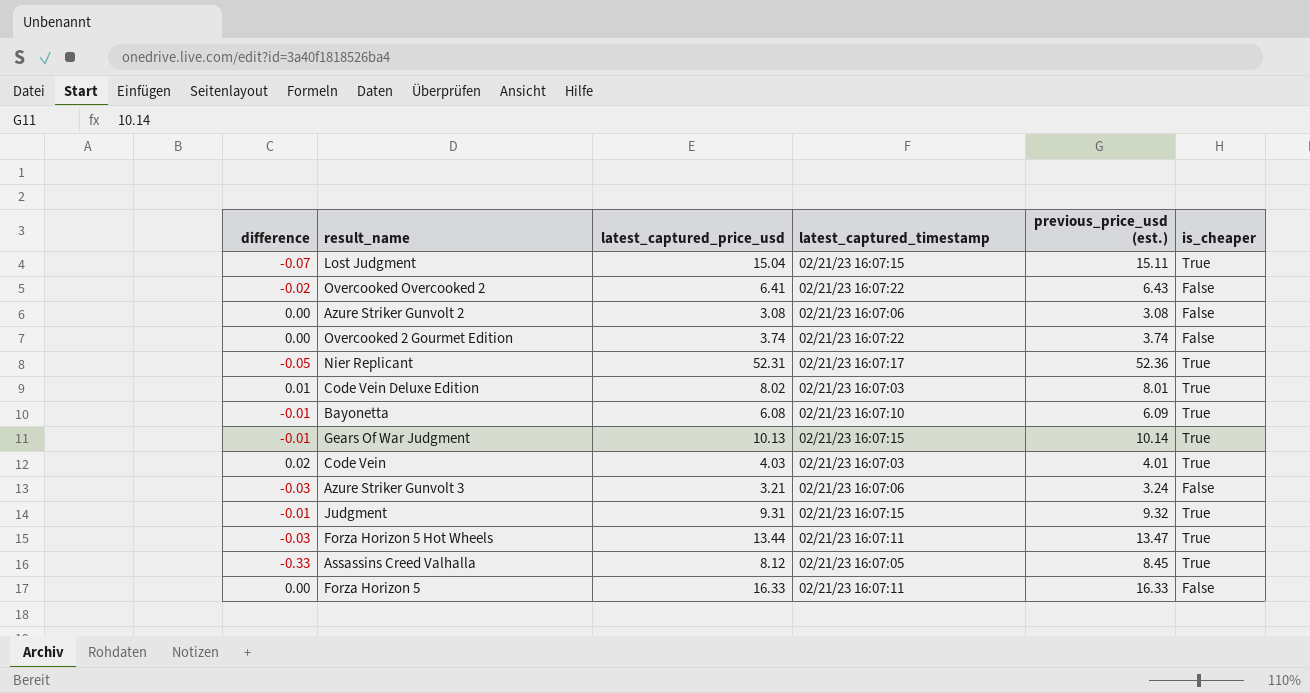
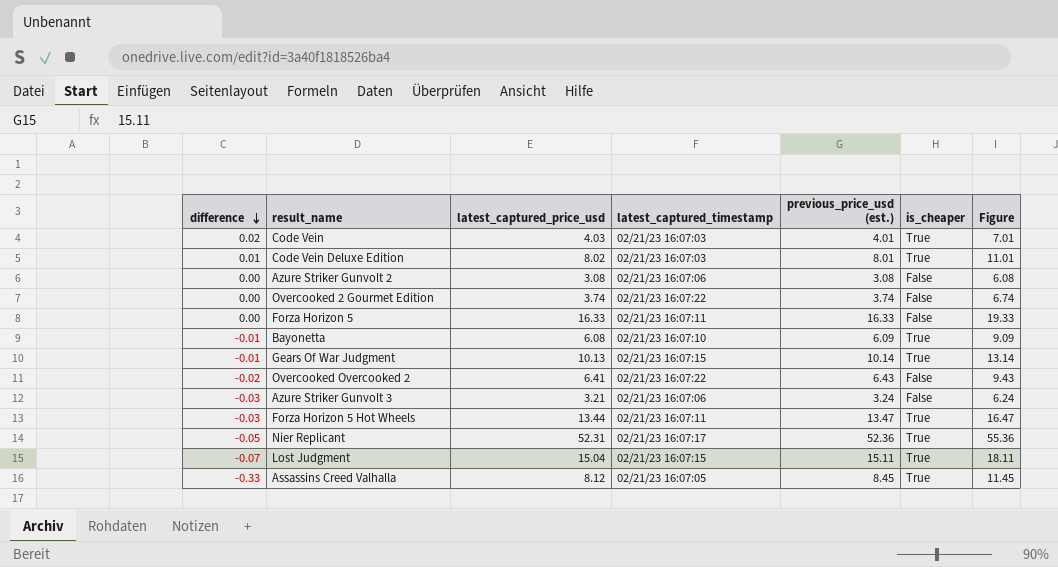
row order: none -> difference descending
column Figure | formula: none -> [previous_price_usd (est.)] + 3
row Judgment: -0.01 | 9.31 | 02/21/23 16:07:15 | 9.32 | True -> none

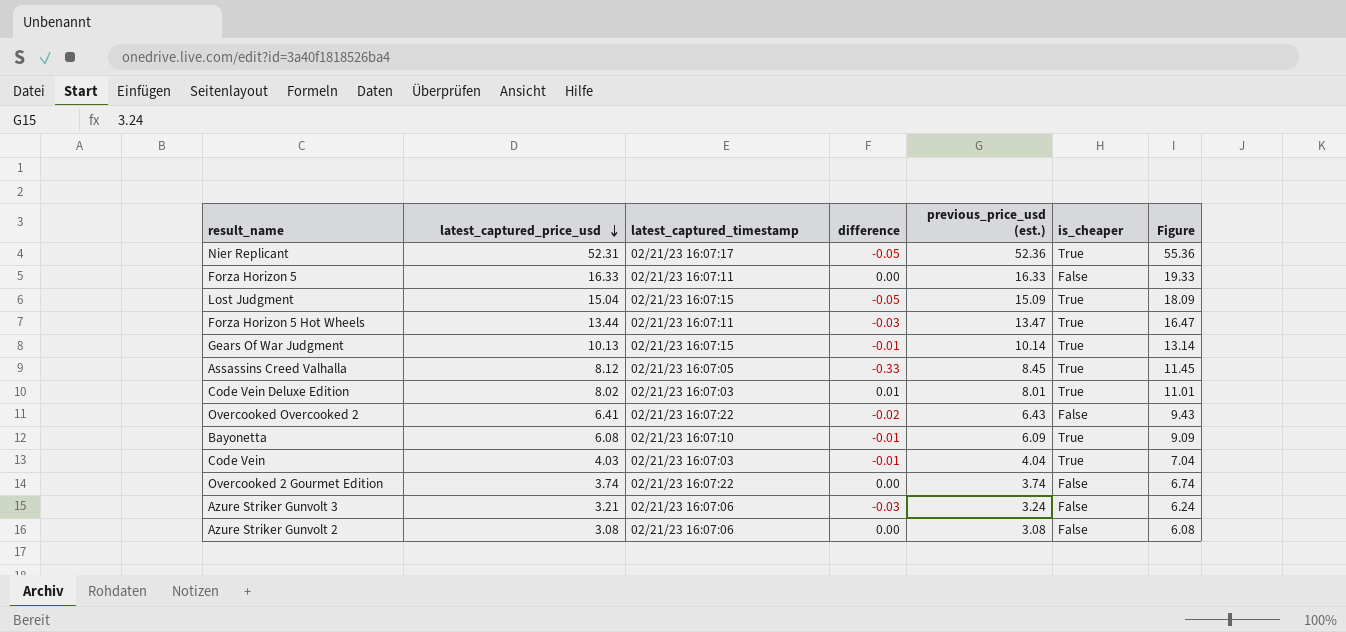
row order: difference descending -> latest_captured_price_usd descending
column difference | position: 1 -> 4
Lost Judgment | difference: -0.07 -> -0.05
Lost Judgment | previous_price_usd (est.): 15.11 -> 15.09
Lost Judgment | Figure: 18.11 -> 18.09
Code Vein | difference: 0.02 -> -0.01
Code Vein | previous_price_usd (est.): 4.01 -> 4.04
Code Vein | Figure: 7.01 -> 7.04

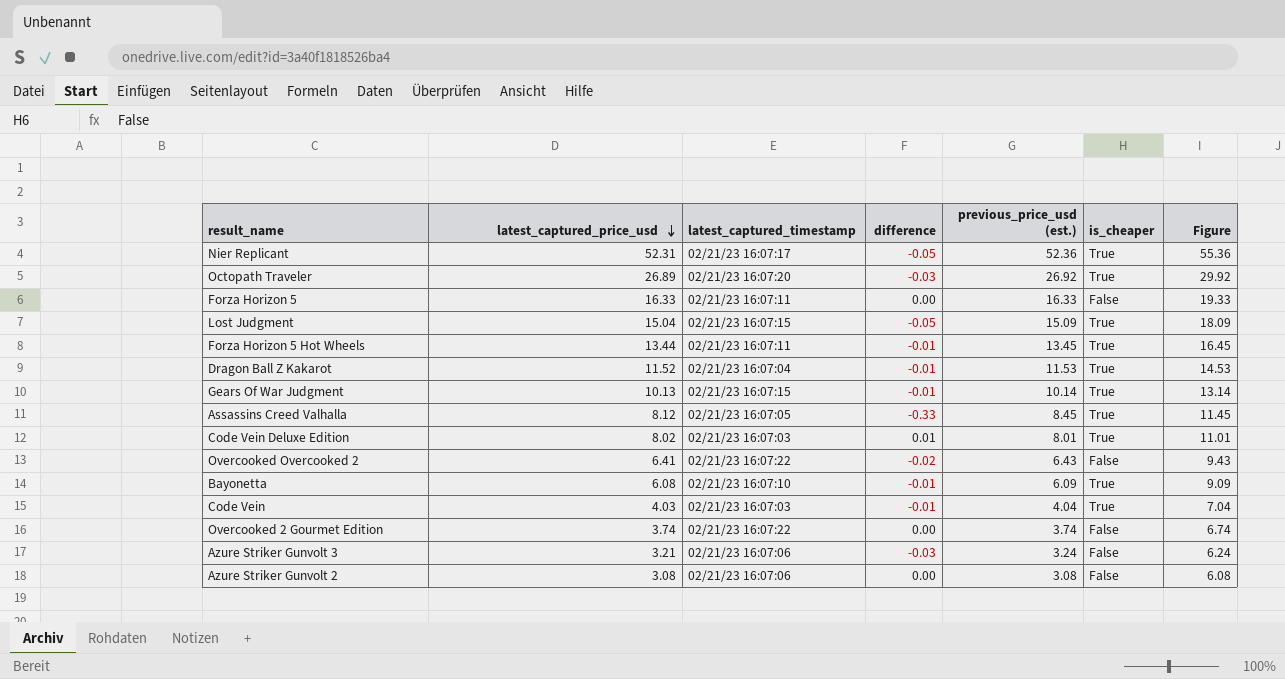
row Octopath Traveler: none -> 26.89 | 02/21/23 16:07:20 | -0.03 | 26.92 | True | 29.92
Forza Horizon 5 Hot Wheels | difference: -0.03 -> -0.01
Forza Horizon 5 Hot Wheels | previous_price_usd (est.): 13.47 -> 13.45
Forza Horizon 5 Hot Wheels | Figure: 16.47 -> 16.45
row Dragon Ball Z Kakarot: none -> 11.52 | 02/21/23 16:07:04 | -0.01 | 11.53 | True | 14.53

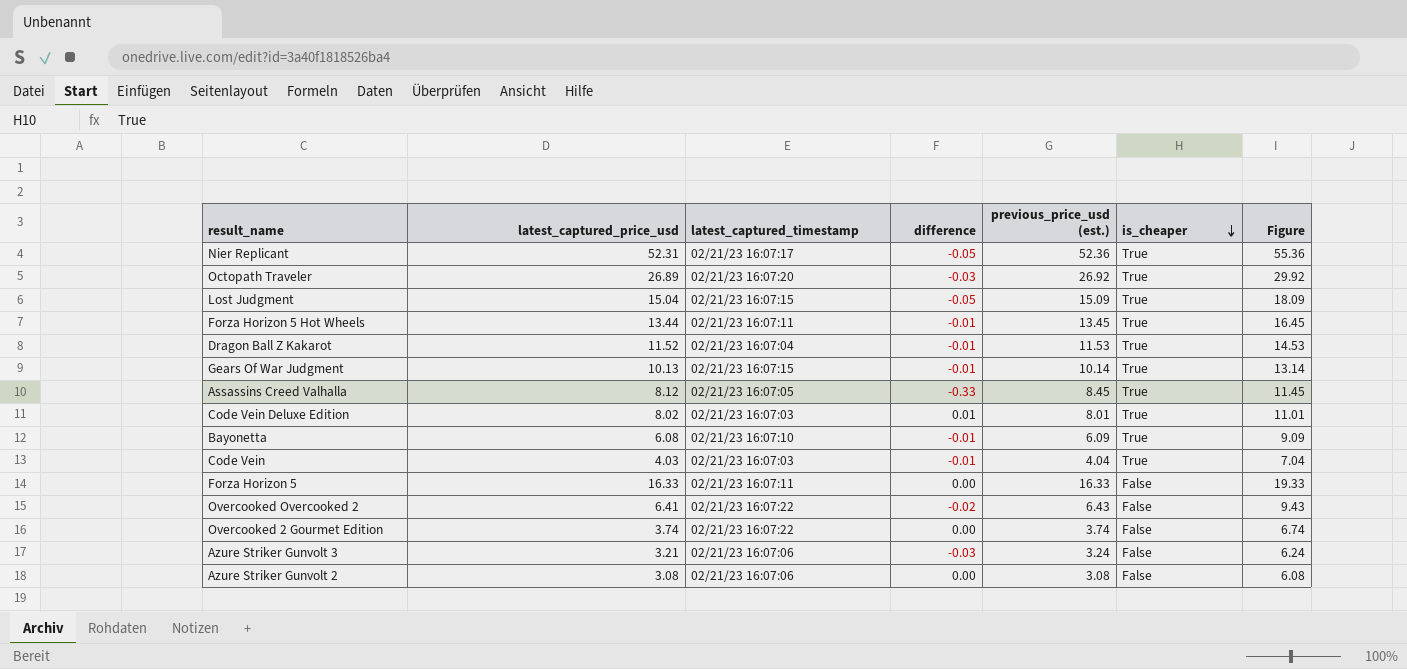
row order: latest_captured_price_usd descending -> is_cheaper descending

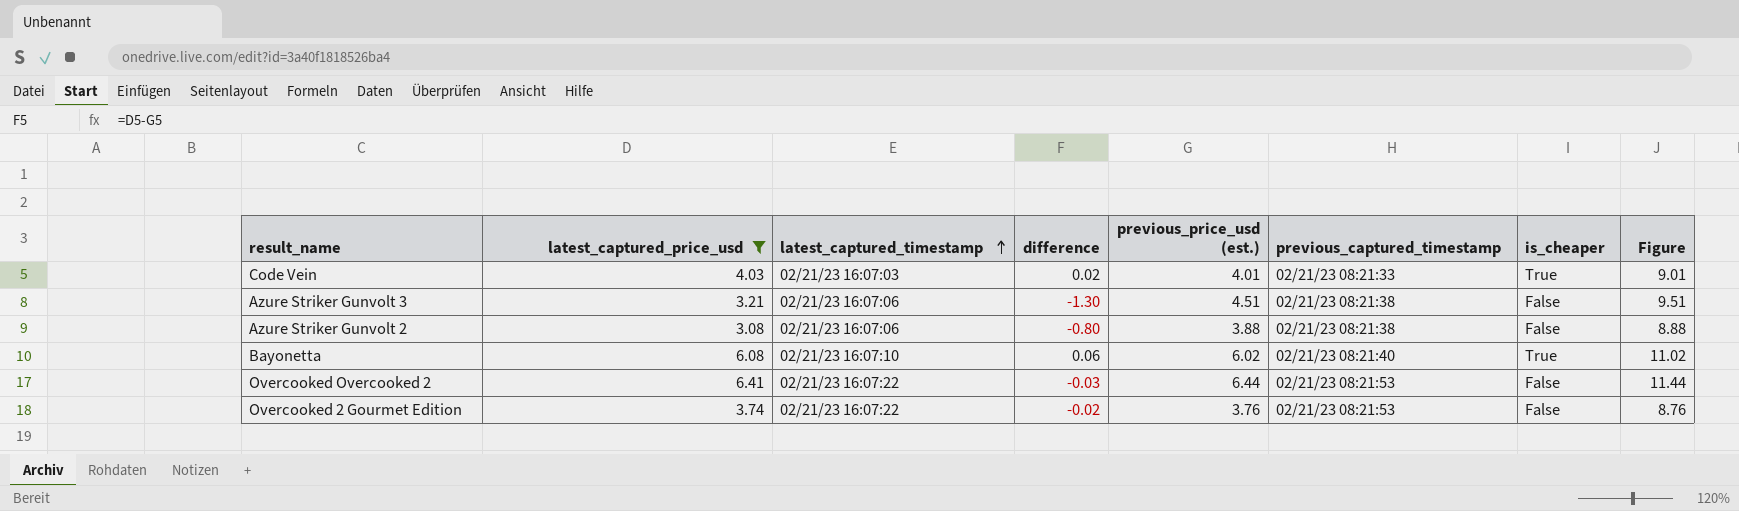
filter: none -> latest_captured_price_usd <= 6.41
row order: is_cheaper descending -> latest_captured_timestamp ascending
column previous_captured_timestamp | position: none -> 6
column Figure | formula: [previous_price_usd (est.)] + 3 -> [previous_price_usd (est.)] + 5
Code Vein | difference: -0.01 -> 0.02
Code Vein | previous_price_usd (est.): 4.04 -> 4.01
Azure Striker Gunvolt 3 | difference: -0.03 -> -1.30
Azure Striker Gunvolt 3 | previous_price_usd (est.): 3.24 -> 4.51
Azure Striker Gunvolt 2 | difference: 0.00 -> -0.80
Azure Striker Gunvolt 2 | previous_price_usd (est.): 3.08 -> 3.88
Bayonetta | difference: -0.01 -> 0.06
Bayonetta | previous_price_usd (est.): 6.09 -> 6.02
Overcooked Overcooked 2 | difference: -0.02 -> -0.03
Overcooked Overcooked 2 | previous_price_usd (est.): 6.43 -> 6.44
Overcooked 2 Gourmet Edition | difference: 0.00 -> -0.02
Overcooked 2 Gourmet Edition | previous_price_usd (est.): 3.74 -> 3.76

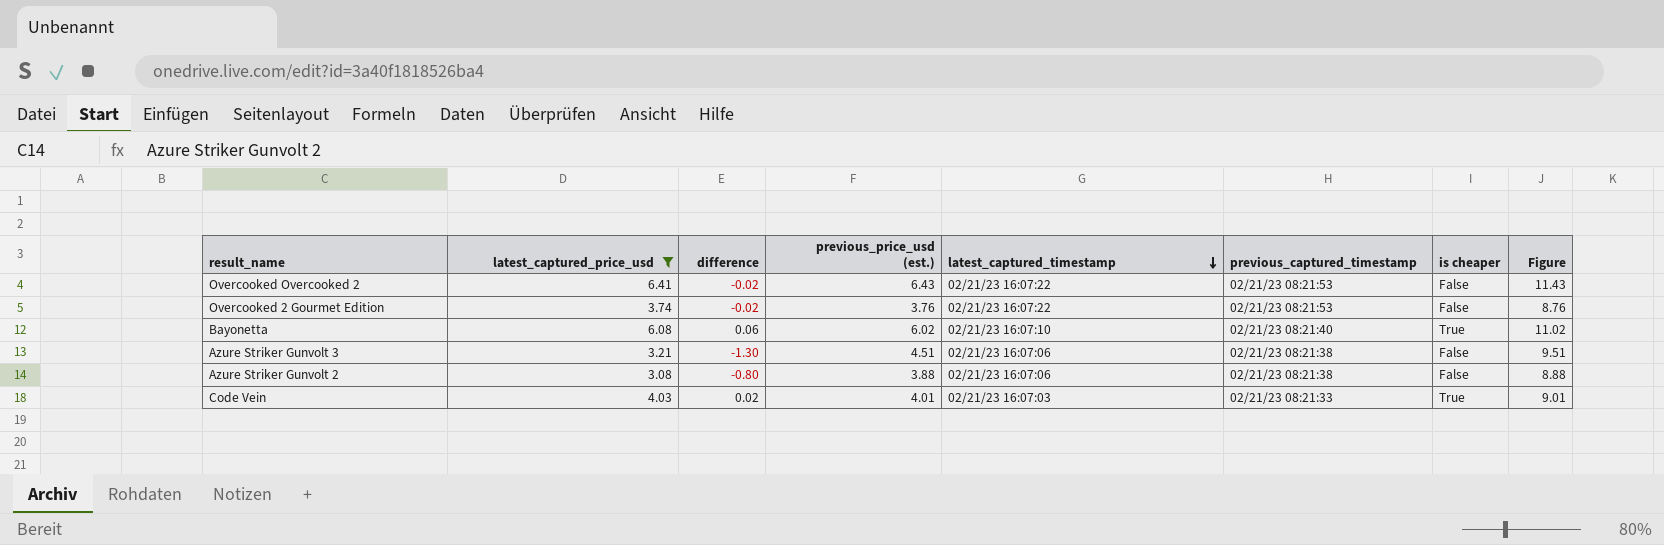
row order: latest_captured_timestamp ascending -> latest_captured_timestamp descending
column latest_captured_timestamp | position: 3 -> 5
column name: is_cheaper -> is cheaper
Overcooked Overcooked 2 | difference: -0.03 -> -0.02
Overcooked Overcooked 2 | previous_price_usd (est.): 6.44 -> 6.43
Overcooked Overcooked 2 | Figure: 11.44 -> 11.43

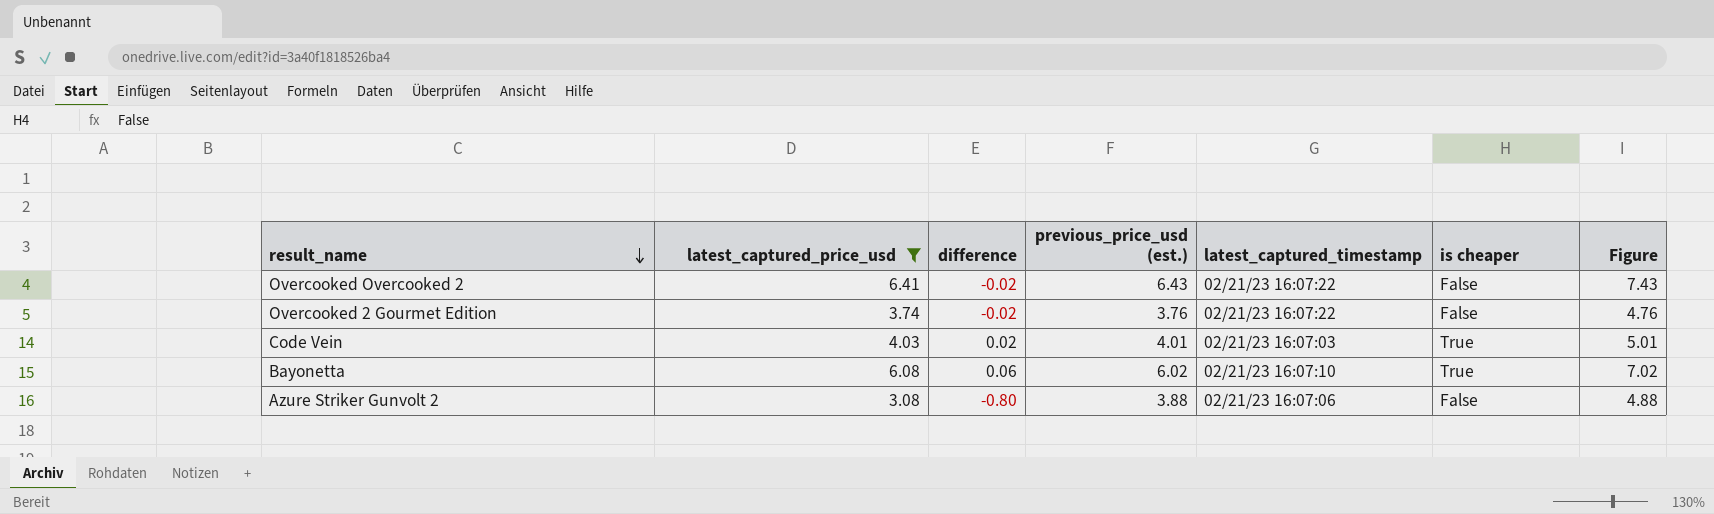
row order: latest_captured_timestamp descending -> result_name descending
column previous_captured_timestamp | position: 6 -> none
column Figure | formula: [previous_price_usd (est.)] + 5 -> [previous_price_usd (est.)] + 1
row Azure Striker Gunvolt 3: 3.21 | -1.30 | 4.51 | 02/21/23 16:07:06 | 02/21/23 08:21:38 | False | 9.51 -> none

